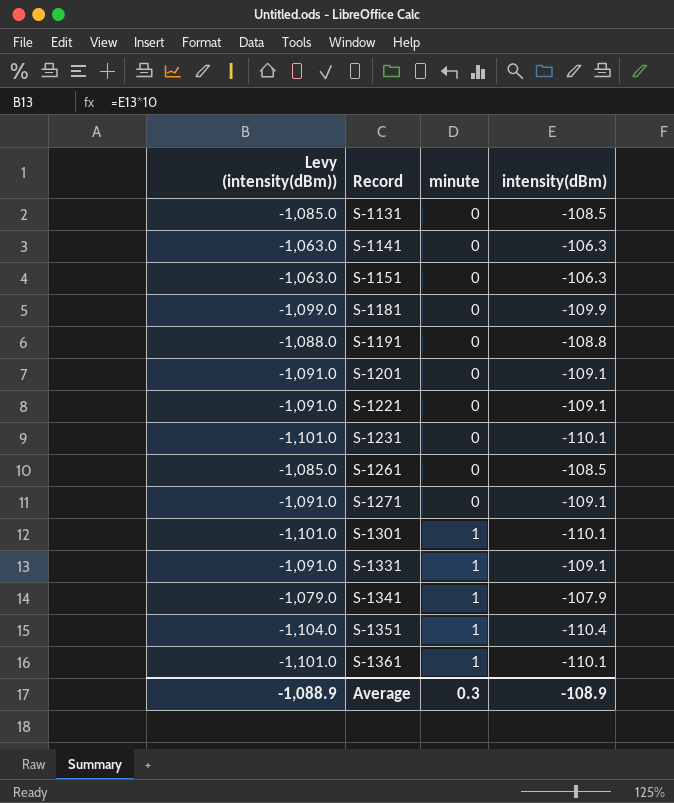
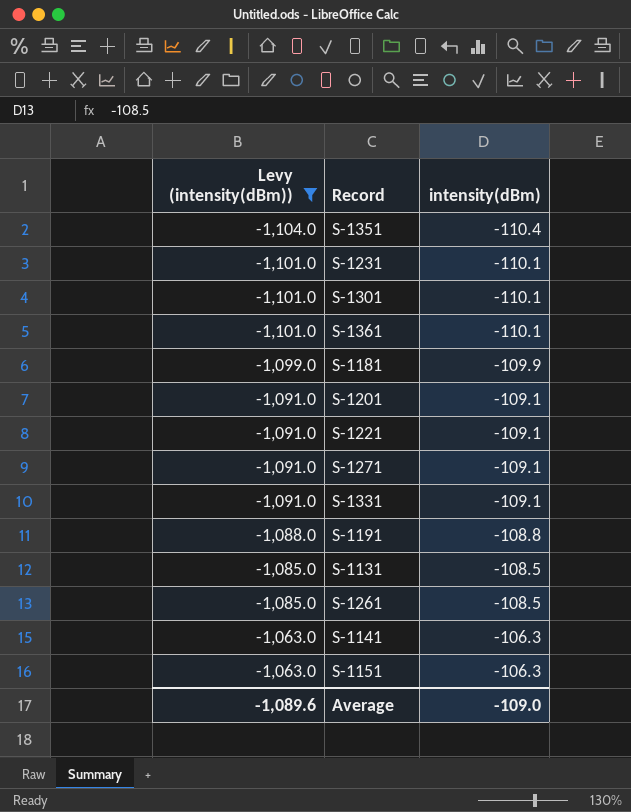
filter: none -> Levy (intensity(dBm)) != -1,079.0
row order: Record ascending -> Levy (intensity(dBm)) ascending
column minute | position: 3 -> none
Average | Levy (intensity(dBm)): -1,088.9 -> -1,089.6
Average | intensity(dBm): -108.9 -> -109.0

